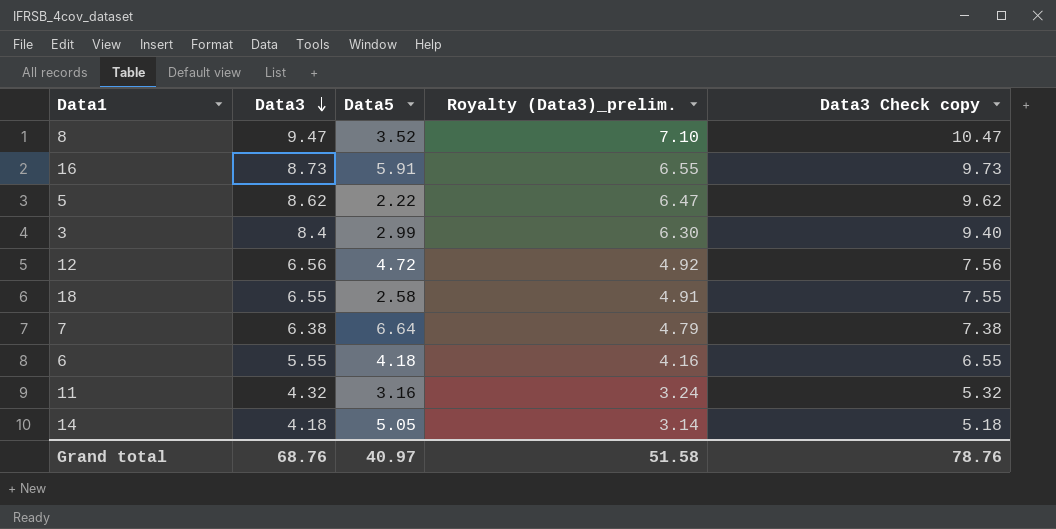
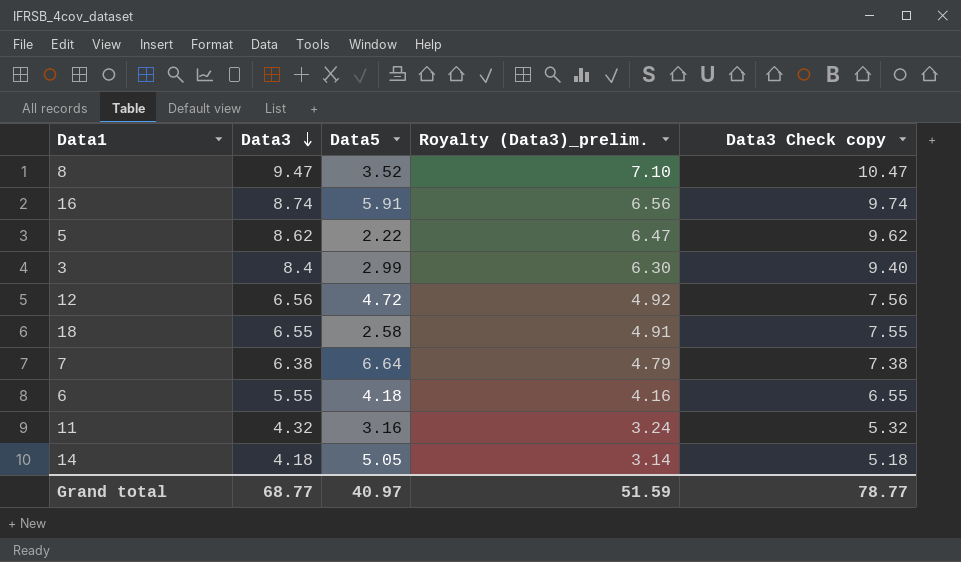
16 | Data3: 8.73 -> 8.74
16 | Royalty (Data3)_prelim.: 6.55 -> 6.56
16 | Data3 Check copy: 9.73 -> 9.74
Grand total | Data3: 68.76 -> 68.77
Grand total | Royalty (Data3)_prelim.: 51.58 -> 51.59
Grand total | Data3 Check copy: 78.76 -> 78.77

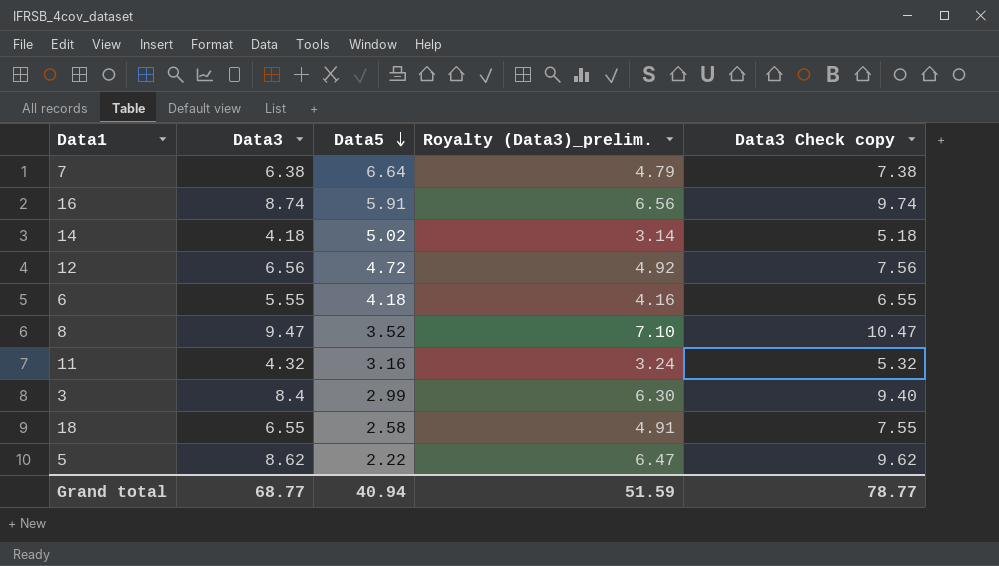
row order: Data3 descending -> Data5 descending
14 | Data5: 5.05 -> 5.02
Grand total | Data5: 40.97 -> 40.94

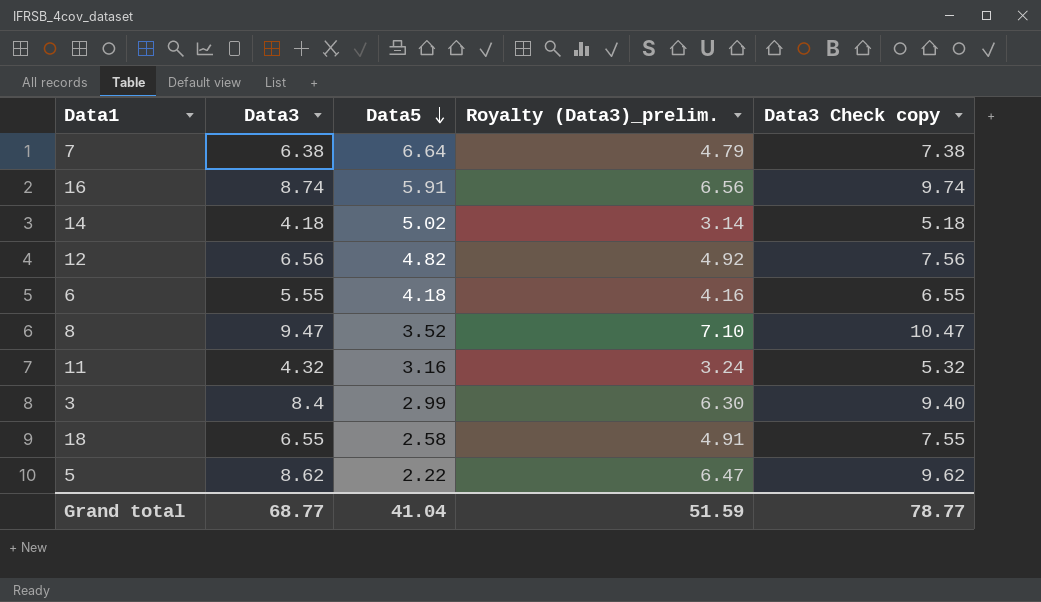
12 | Data5: 4.72 -> 4.82
Grand total | Data5: 40.94 -> 41.04

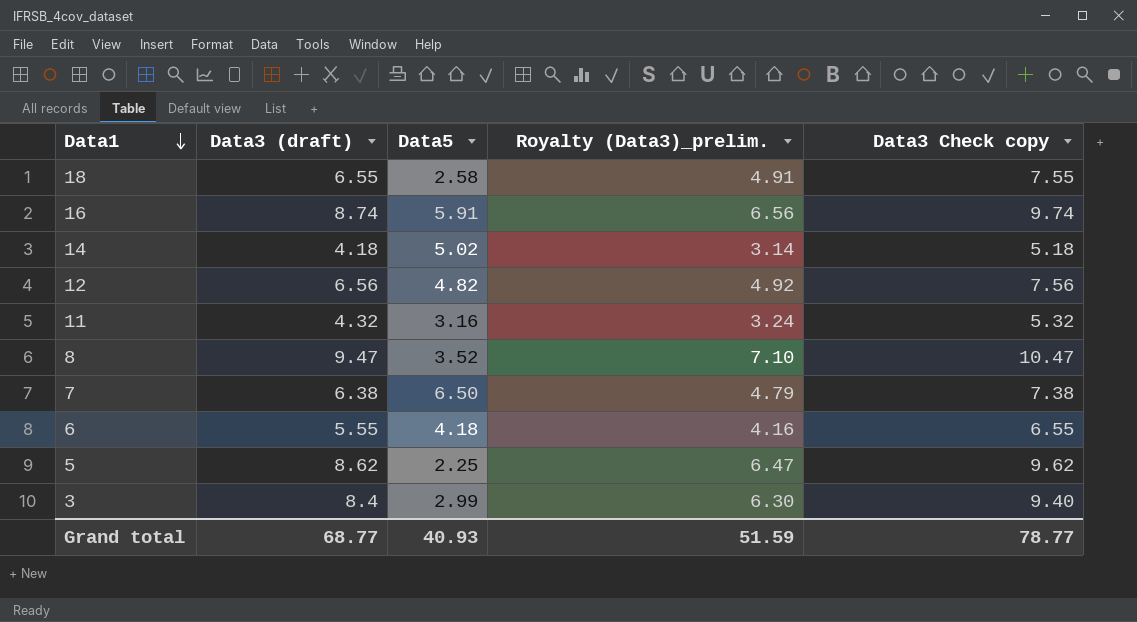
row order: Data5 descending -> Data1 descending
column name: Data3 -> Data3 (draft)
7 | Data5: 6.64 -> 6.50
5 | Data5: 2.22 -> 2.25
Grand total | Data5: 41.04 -> 40.93

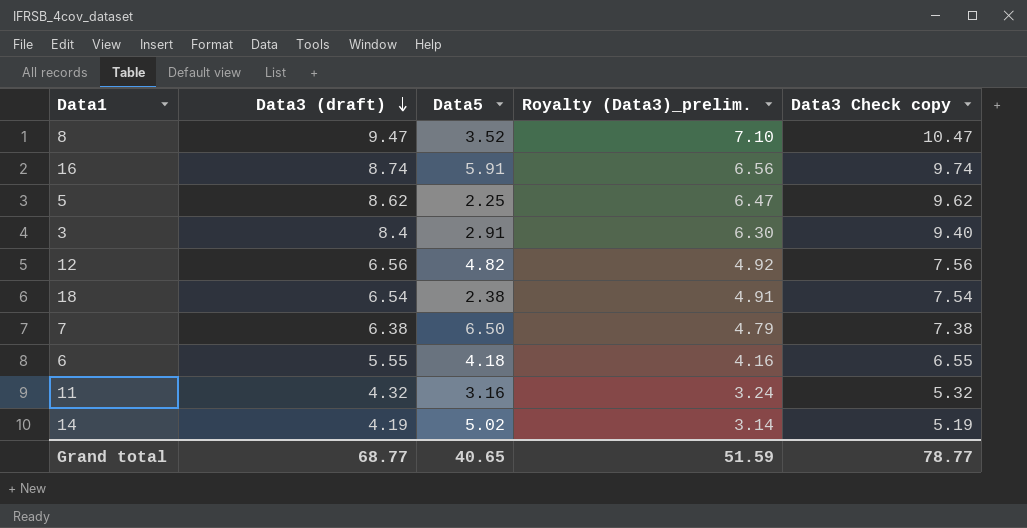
row order: Data1 descending -> Data3 (draft) descending
3 | Data5: 2.99 -> 2.91
18 | Data3 (draft): 6.55 -> 6.54
18 | Data5: 2.58 -> 2.38
18 | Data3 Check copy: 7.55 -> 7.54
14 | Data3 (draft): 4.18 -> 4.19
14 | Data3 Check copy: 5.18 -> 5.19
Grand total | Data5: 40.93 -> 40.65

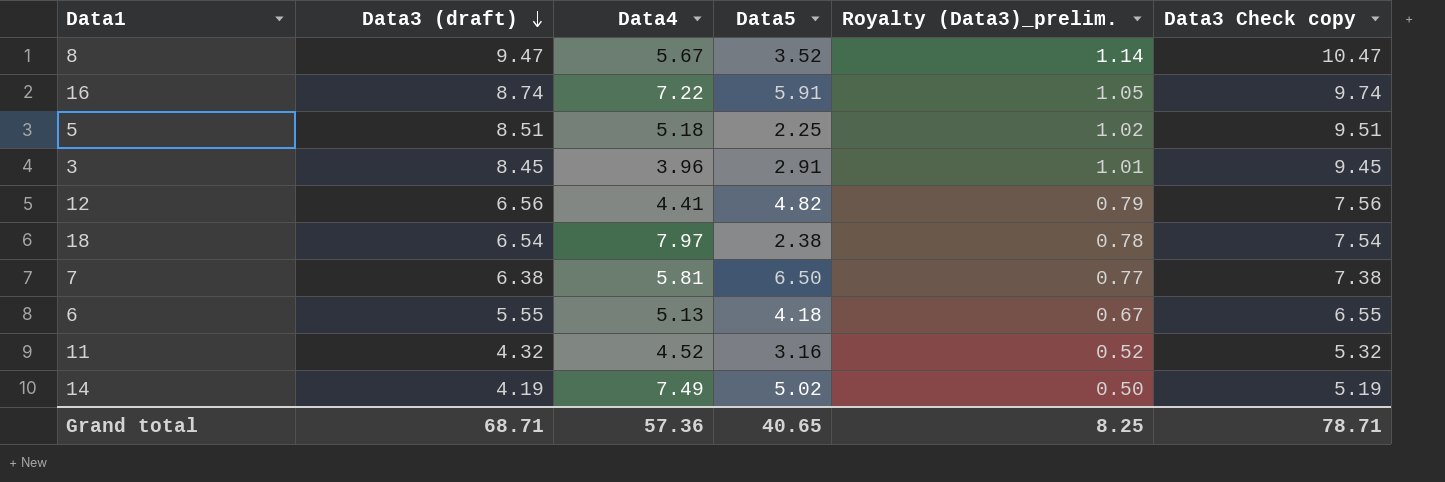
column Data4 | position: none -> 3
column Royalty (Data3)_prelim. | formula: [Data3 (draft)] * 0.75 -> [Data3 (draft)] * 0.12
5 | Data3 (draft): 8.62 -> 8.51
5 | Data3 Check copy: 9.62 -> 9.51
3 | Data3 (draft): 8.4 -> 8.45
3 | Data3 Check copy: 9.40 -> 9.45
Grand total | Data3 (draft): 68.77 -> 68.71
Grand total | Royalty (Data3)_prelim.: 51.59 -> 8.25
Grand total | Data3 Check copy: 78.77 -> 78.71

